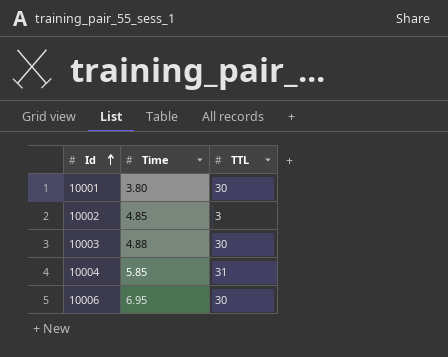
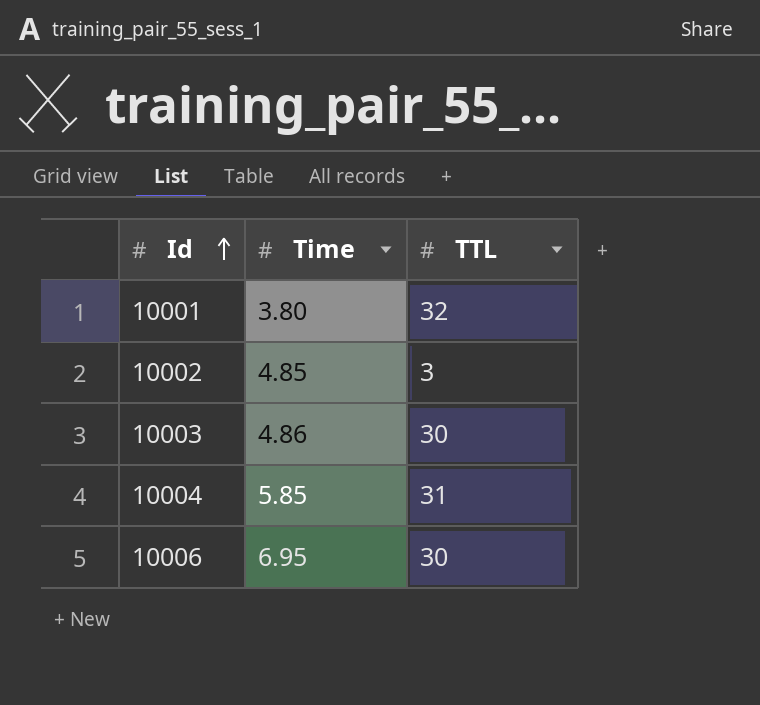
10001 | TTL: 30 -> 32
10003 | Time: 4.88 -> 4.86

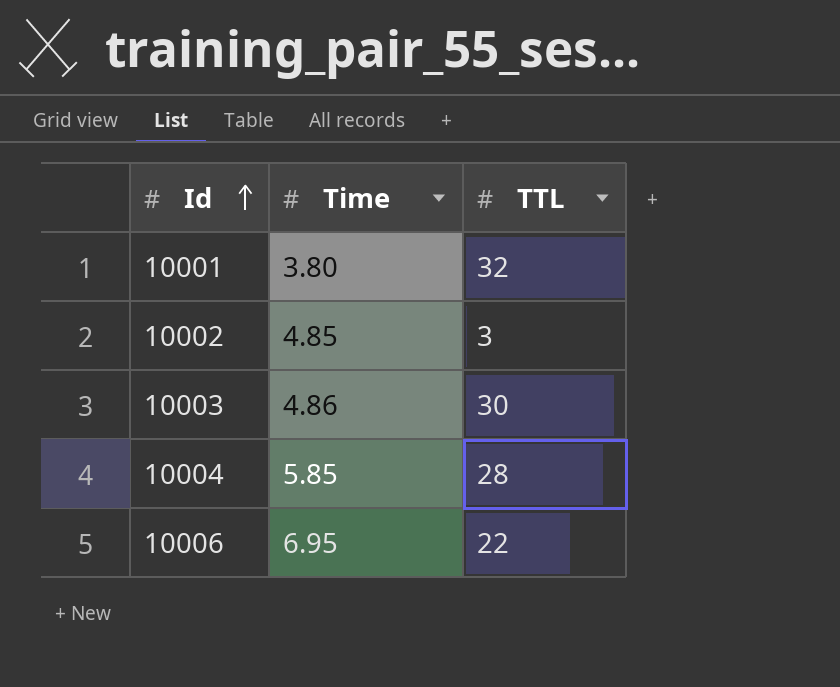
10004 | TTL: 31 -> 28
10006 | TTL: 30 -> 22

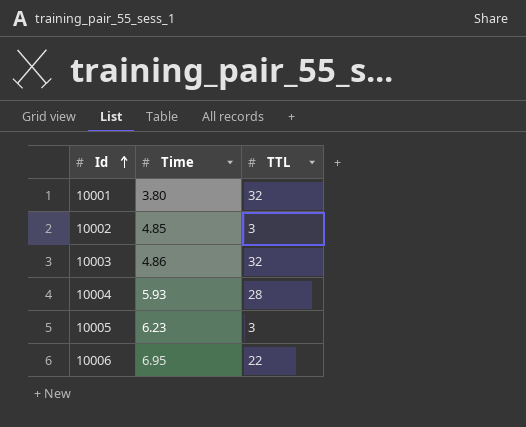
10003 | TTL: 30 -> 32
10004 | Time: 5.85 -> 5.93
row 10005: none -> 6.23 | 3

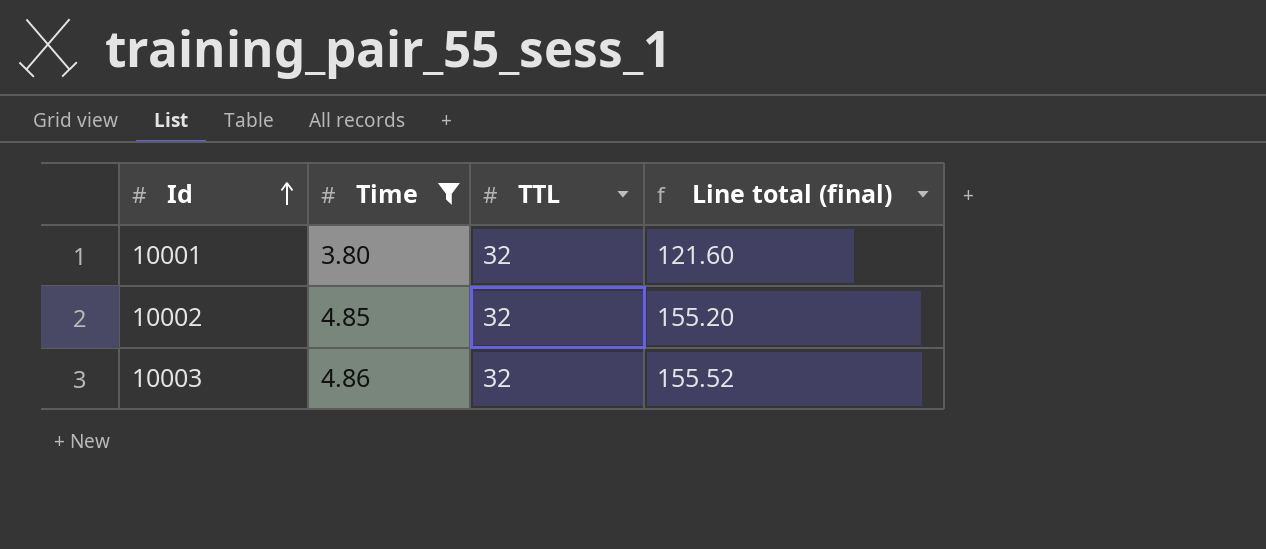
filter: none -> Time <= 4.86
column Line total (final) | formula: none -> [Time] * [TTL]
10002 | TTL: 3 -> 32

